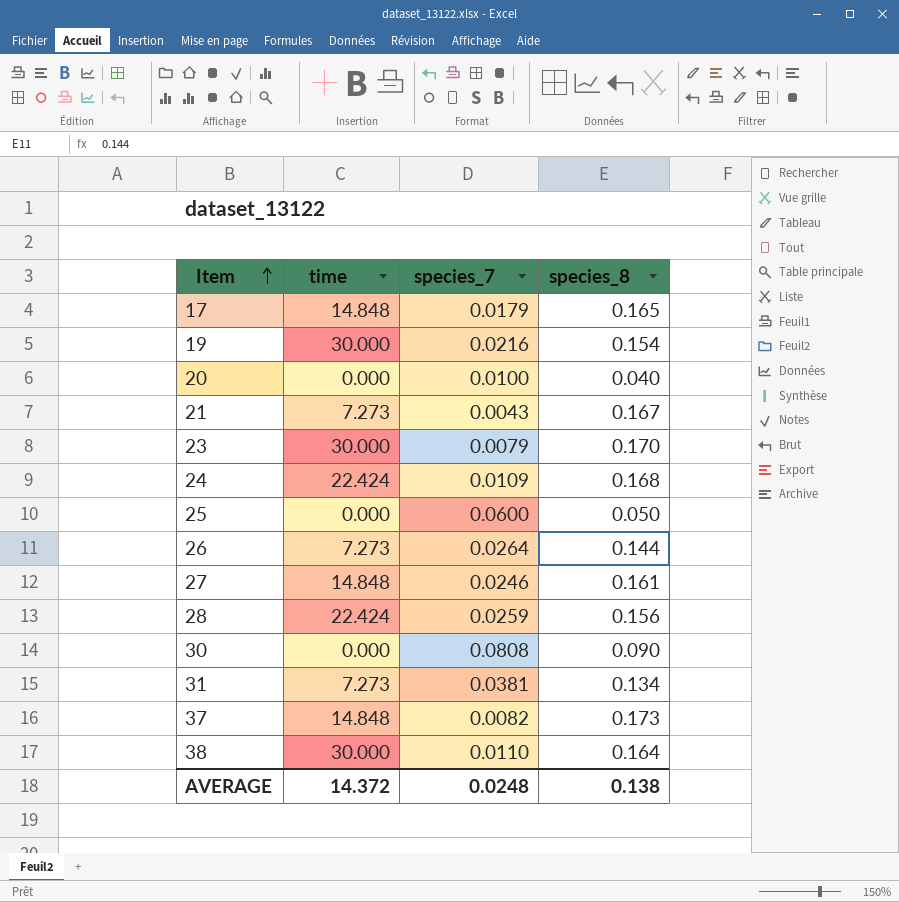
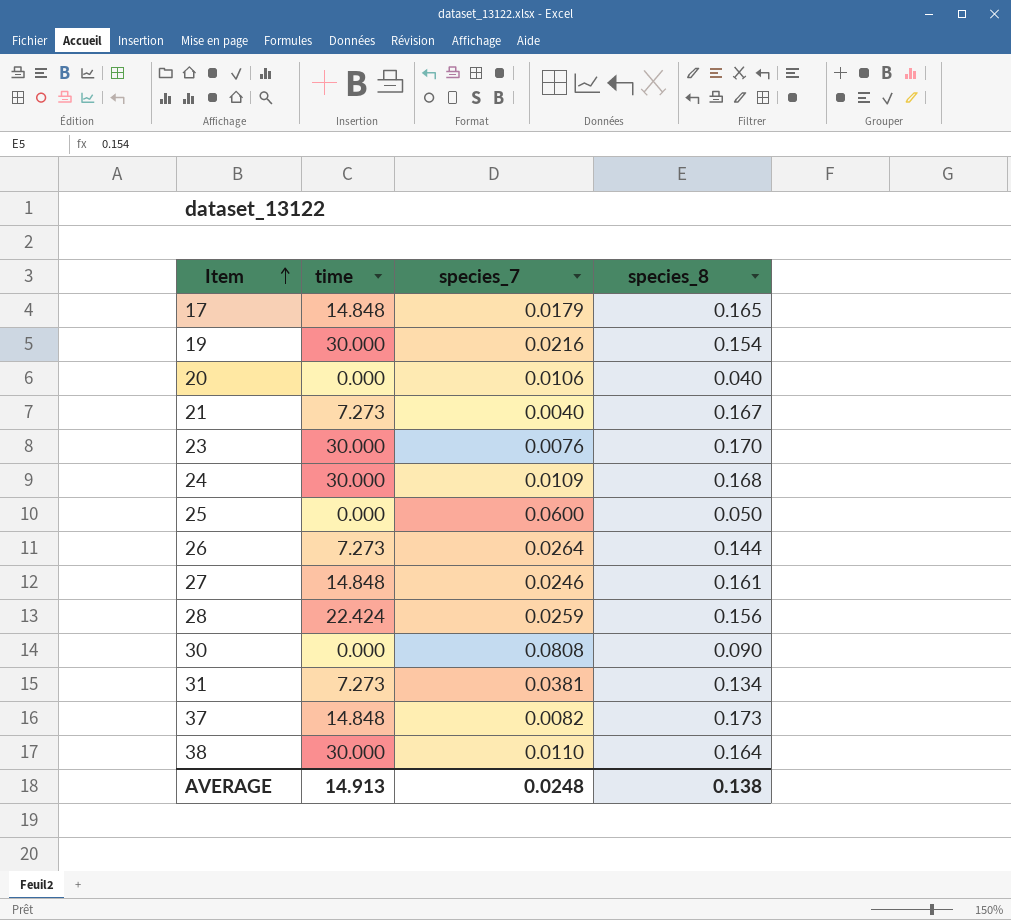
20 | species_7: 0.0100 -> 0.0106
21 | species_7: 0.0043 -> 0.0040
23 | species_7: 0.0079 -> 0.0076
24 | time: 22.424 -> 30.000
AVERAGE | time: 14.372 -> 14.913

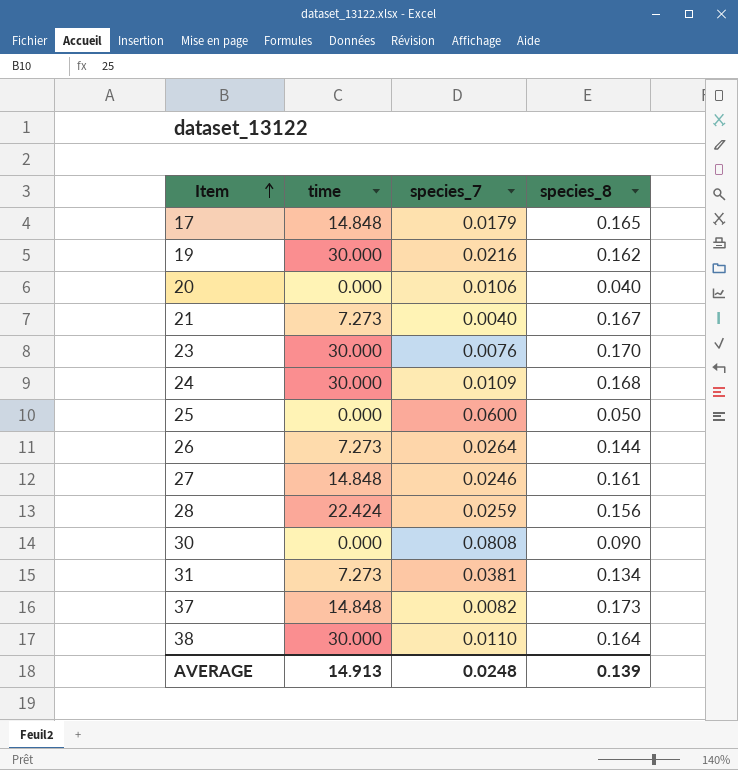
19 | species_8: 0.154 -> 0.162
AVERAGE | species_8: 0.138 -> 0.139

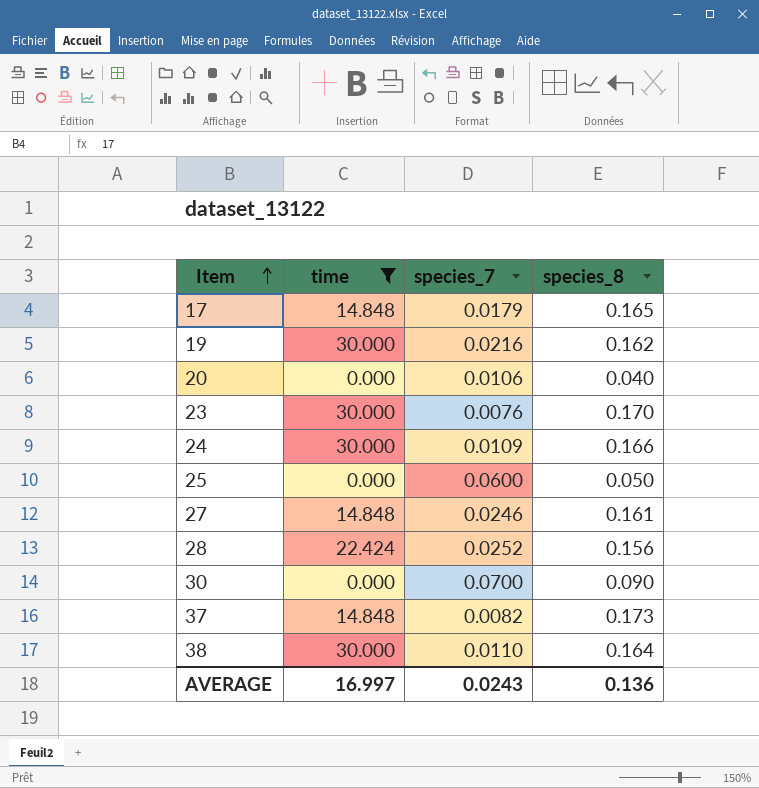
filter: none -> time != 7.273
24 | species_8: 0.168 -> 0.166
28 | species_7: 0.0259 -> 0.0252
30 | species_7: 0.0808 -> 0.0700
AVERAGE | time: 14.913 -> 16.997
AVERAGE | species_7: 0.0248 -> 0.0243
AVERAGE | species_8: 0.139 -> 0.136

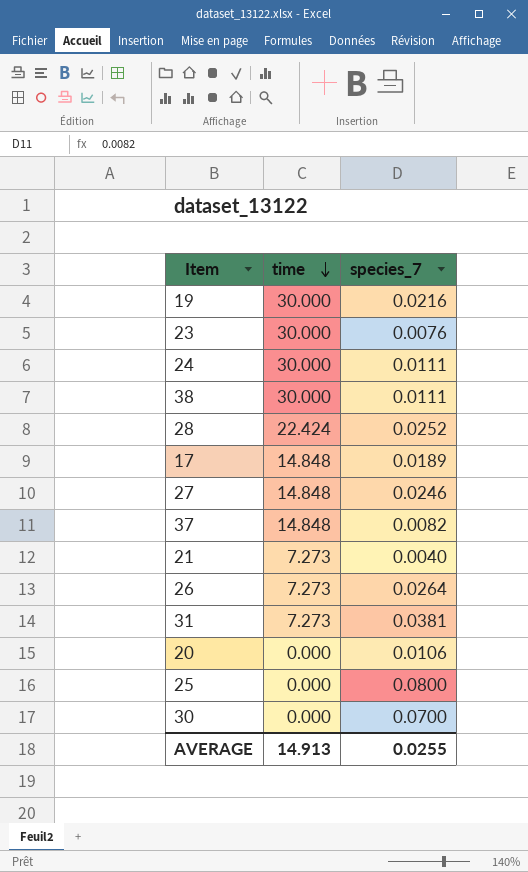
filter: time != 7.273 -> none
row order: Item ascending -> time descending
column species_8 | position: 4 -> none
24 | species_7: 0.0109 -> 0.0111
38 | species_7: 0.0110 -> 0.0111
17 | species_7: 0.0179 -> 0.0189
25 | species_7: 0.0600 -> 0.0800
AVERAGE | time: 16.997 -> 14.913
AVERAGE | species_7: 0.0243 -> 0.0255

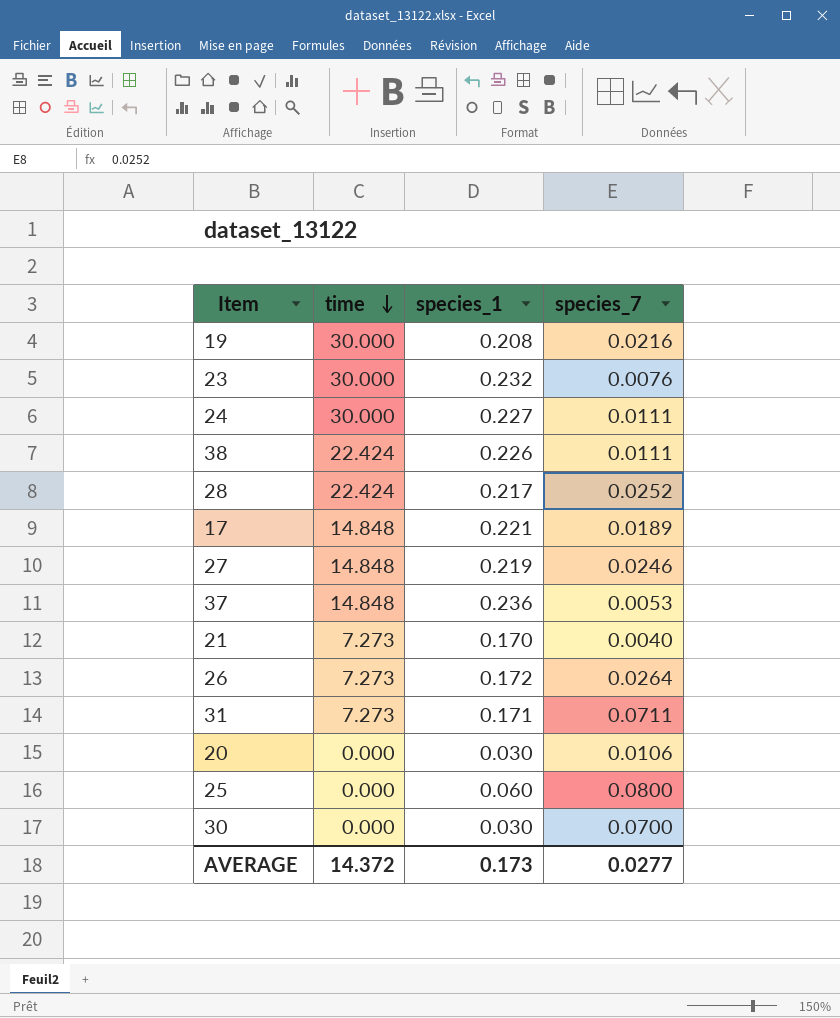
column species_1 | position: none -> 3
38 | time: 30.000 -> 22.424
37 | species_7: 0.0082 -> 0.0053
31 | species_7: 0.0381 -> 0.0711
AVERAGE | time: 14.913 -> 14.372
AVERAGE | species_7: 0.0255 -> 0.0277

